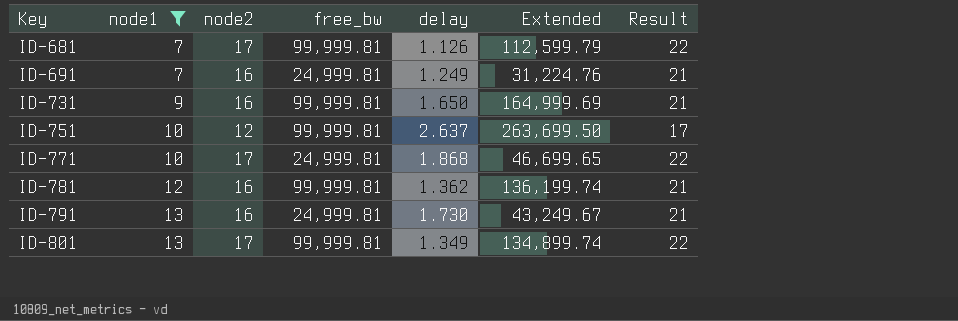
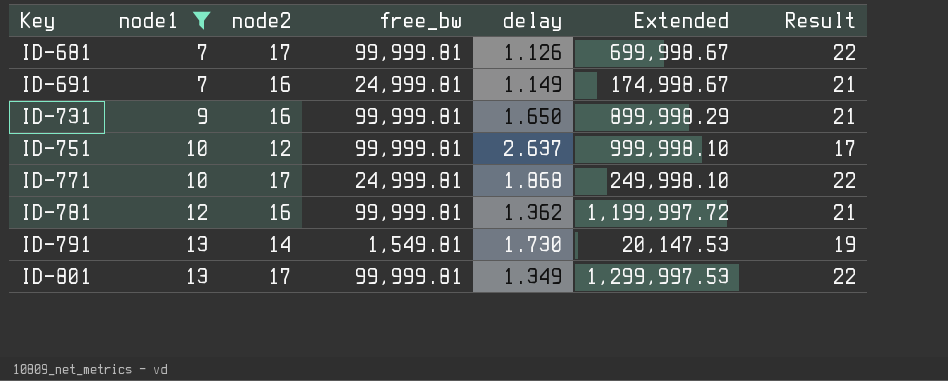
column Extended | formula: [free_bw] * [delay] -> [node1] * [free_bw]
ID-691 | delay: 1.249 -> 1.149
ID-791 | node2: 16 -> 14
ID-791 | free_bw: 24,999.81 -> 1,549.81
ID-791 | Result: 21 -> 19

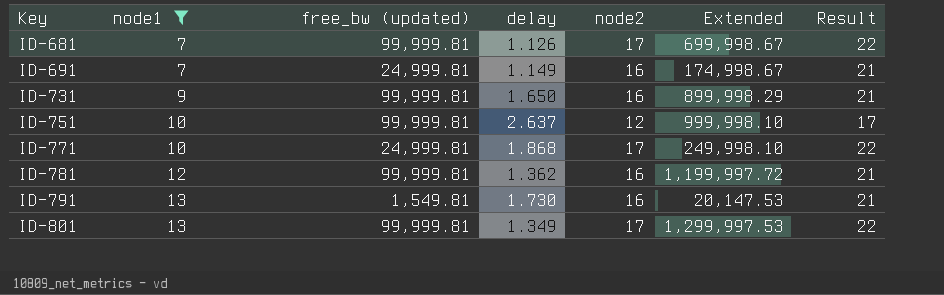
column name: free_bw -> free_bw (updated)
column node2 | position: 3 -> 5
ID-791 | node2: 14 -> 16
ID-791 | Result: 19 -> 21

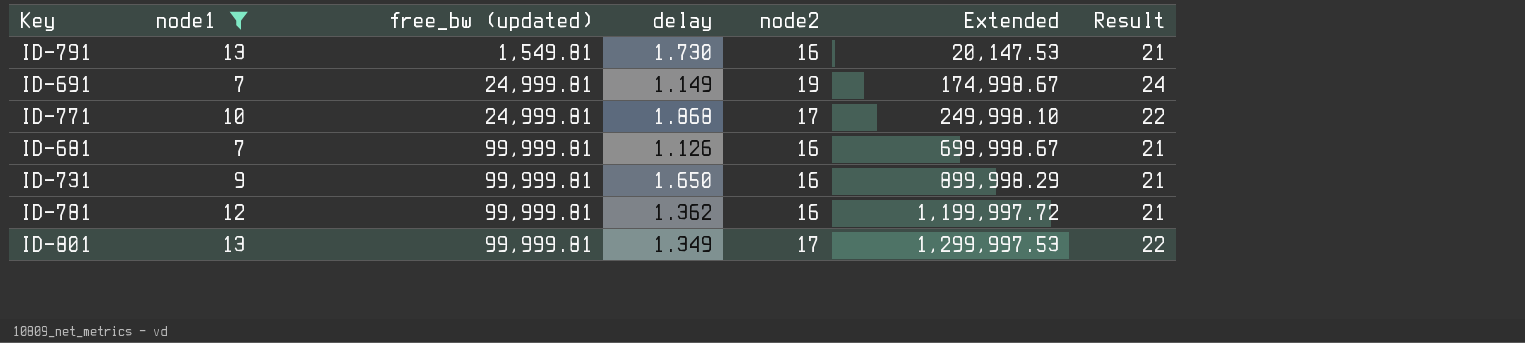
row order: Key ascending -> free_bw (updated) ascending
row ID-751: 10 | 99,999.81 | 2.637 | 12 | 999,998.10 | 17 -> none
ID-691 | node2: 16 -> 19
ID-691 | Result: 21 -> 24
ID-681 | node2: 17 -> 16
ID-681 | Result: 22 -> 21

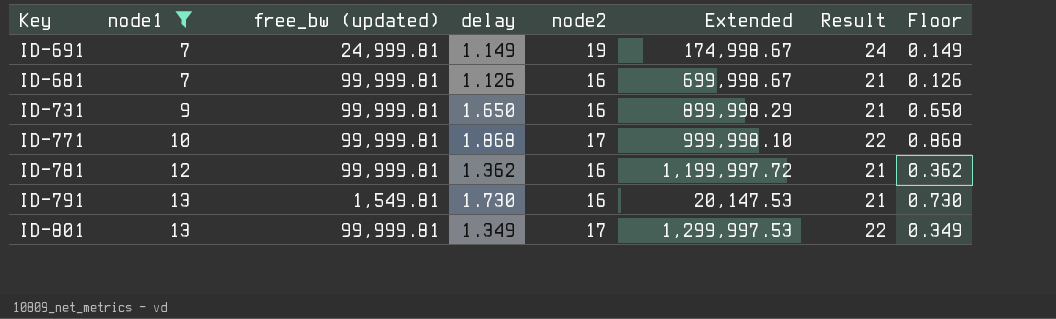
row order: free_bw (updated) ascending -> node1 ascending
column Floor | formula: none -> [delay] - 1
ID-771 | free_bw (updated): 24,999.81 -> 99,999.81
ID-771 | Extended: 249,998.10 -> 999,998.10

